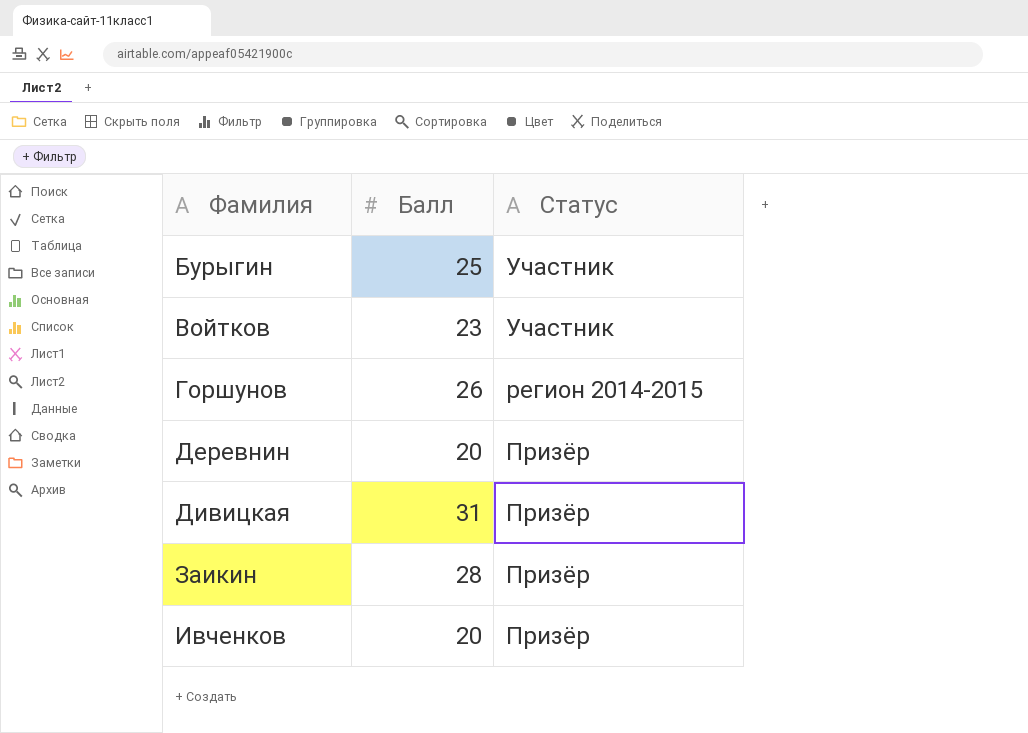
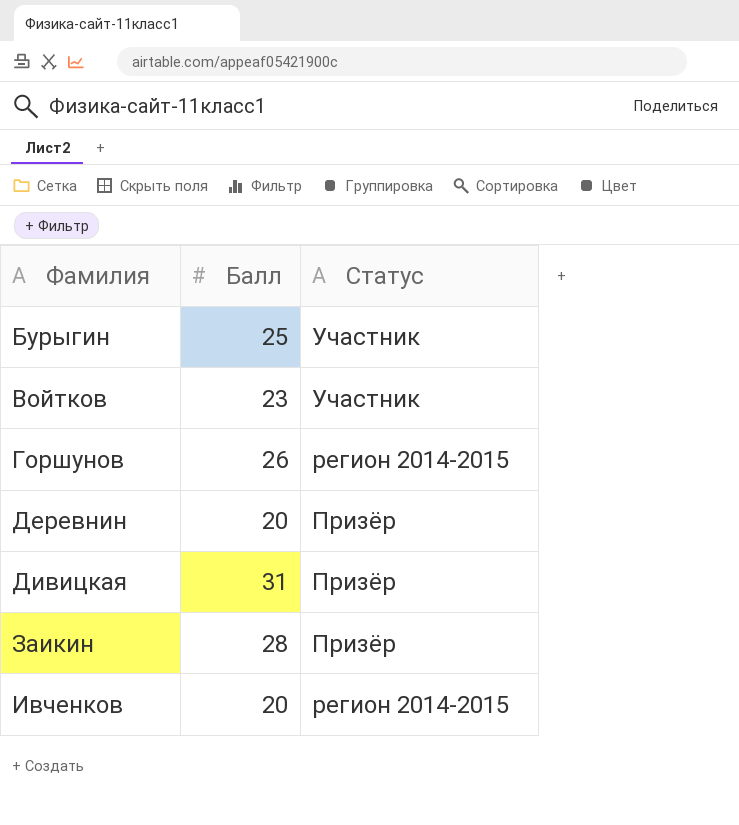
Ивченков | Статус: Призёр -> регион 2014-2015

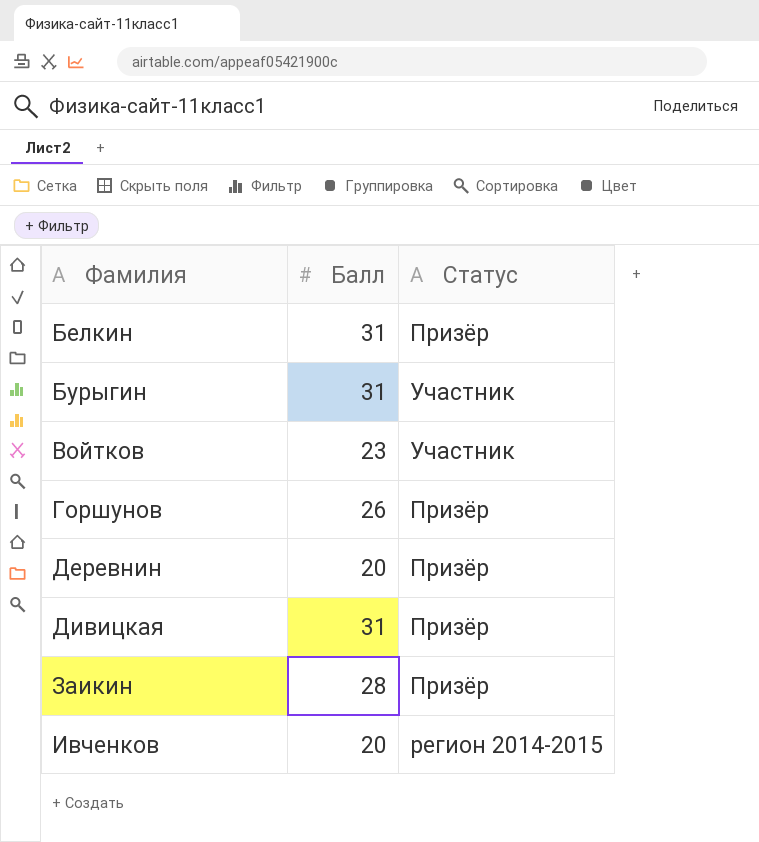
row Белкин: none -> 31 | Призёр
Бурыгин | Балл: 25 -> 31
Горшунов | Статус: регион 2014-2015 -> Призёр

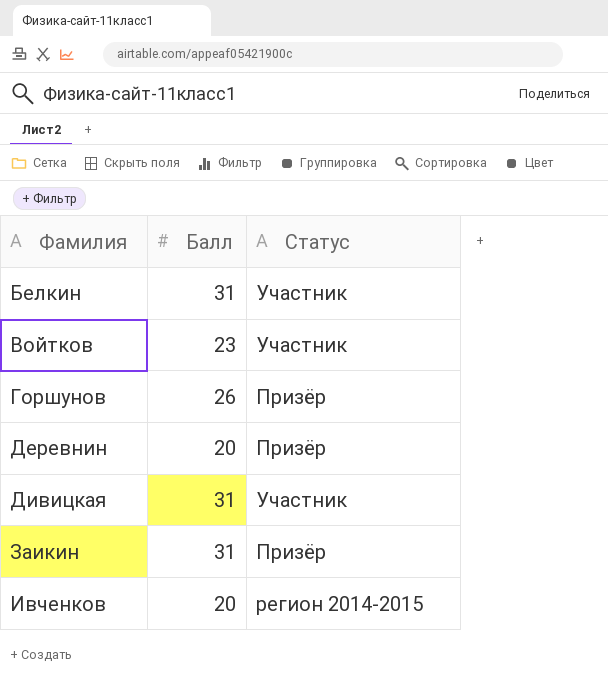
row Бурыгин: 31 | Участник -> none
Белкин | Статус: Призёр -> Участник
Дивицкая | Статус: Призёр -> Участник
Заикин | Балл: 28 -> 31

